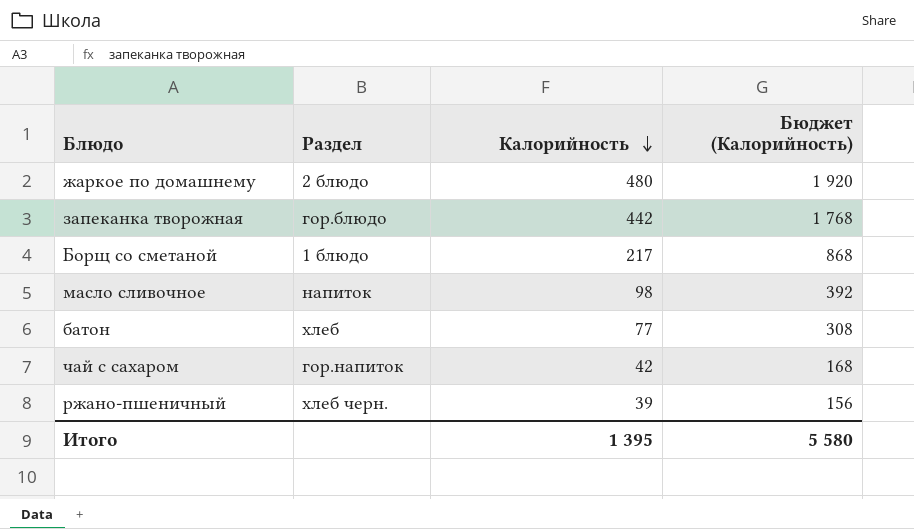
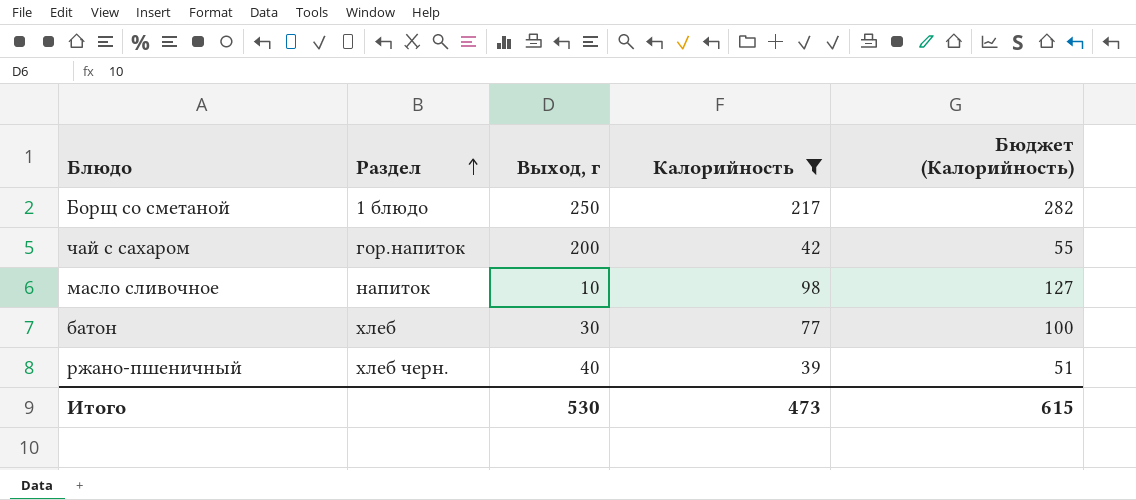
filter: none -> Калорийность <= 217
row order: Калорийность descending -> Раздел ascending
column Выход, г | position: none -> 3
column Бюджет (Калорийность) | formula: [Калорийность] * 4 -> [Калорийность] * 1,3
Итого | Калорийность: 1 395 -> 473
Итого | Бюджет (Калорийность): 5 580 -> 615

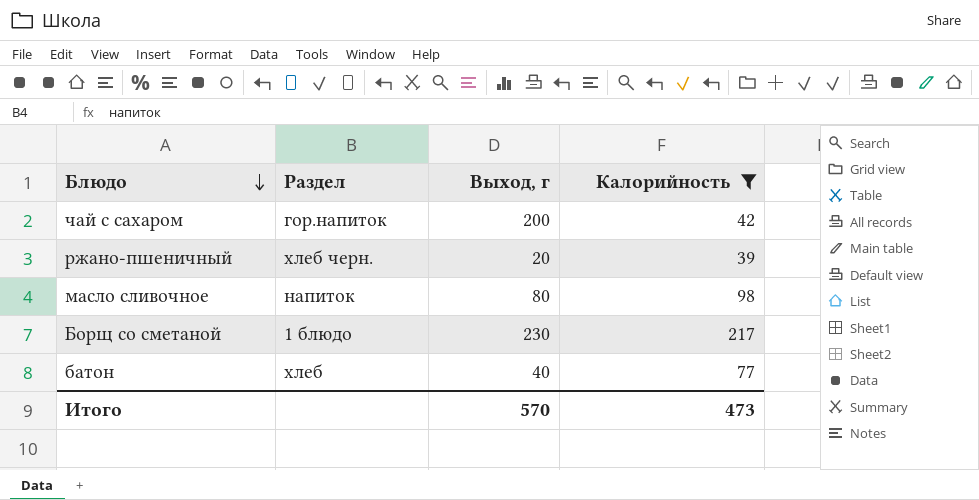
row order: Раздел ascending -> Блюдо descending
column Бюджет (Калорийность) | formula: [Калорийность] * 1,3 -> none
ржано-пшеничный | Выход, г: 40 -> 20
масло сливочное | Выход, г: 10 -> 80
Борщ со сметаной | Выход, г: 250 -> 230
батон | Выход, г: 30 -> 40
Итого | Выход, г: 530 -> 570

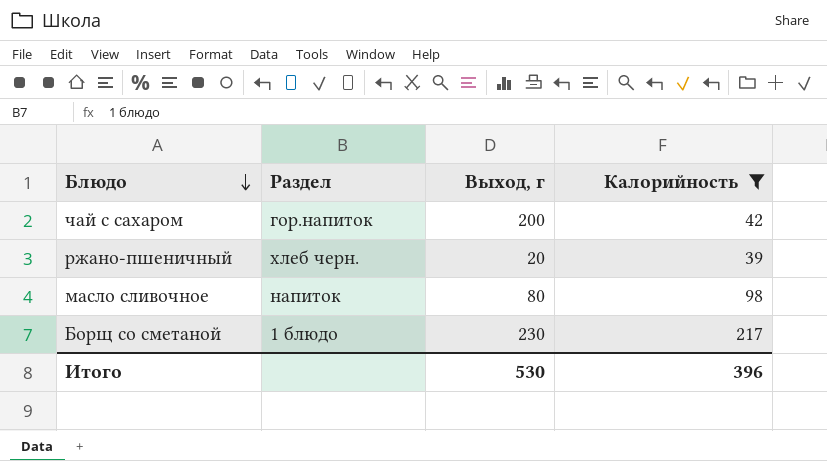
row батон: хлеб | 40 | 77 -> none
Итого | Выход, г: 570 -> 530
Итого | Калорийность: 473 -> 396

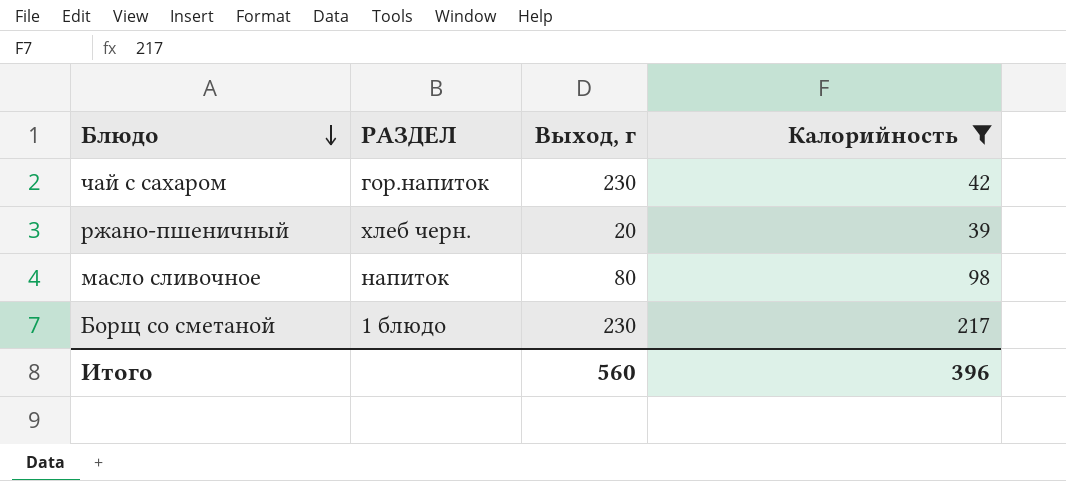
column name: Раздел -> РАЗДЕЛ
чай с сахаром | Выход, г: 200 -> 230
Итого | Выход, г: 530 -> 560

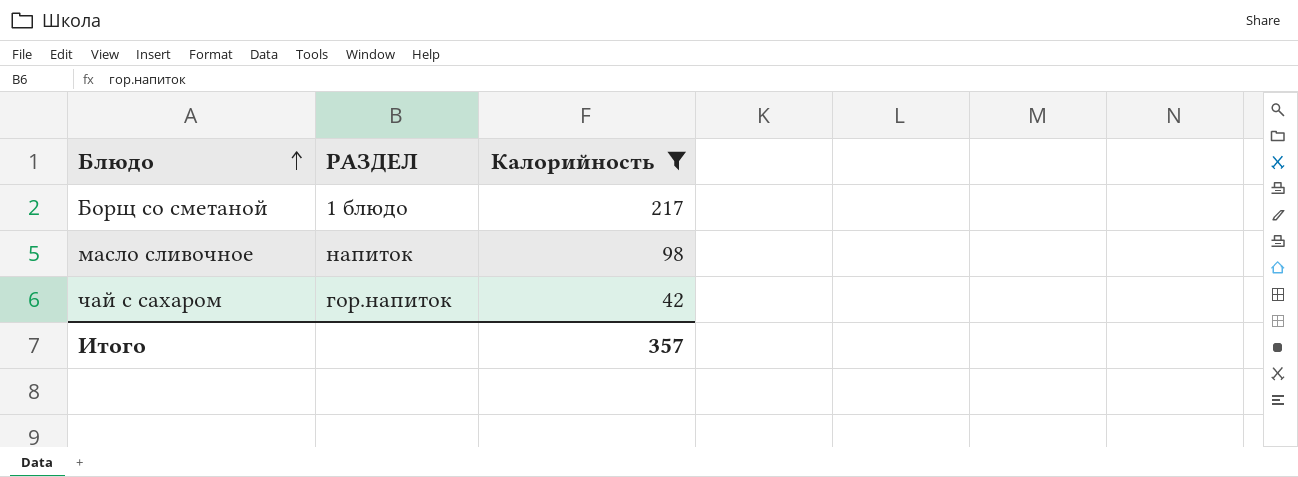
row order: Блюдо descending -> Блюдо ascending
column Выход, г | position: 3 -> none
row ржано-пшеничный: хлеб черн. | 20 | 39 -> none
Итого | Калорийность: 396 -> 357

